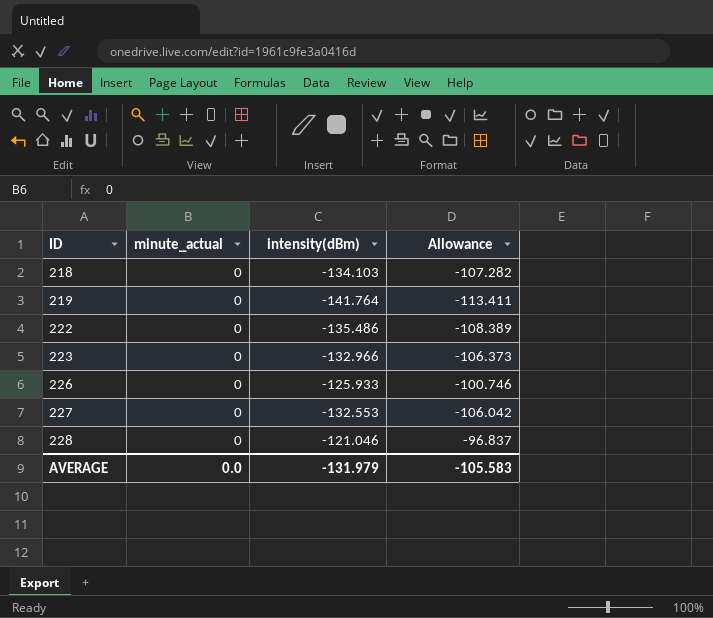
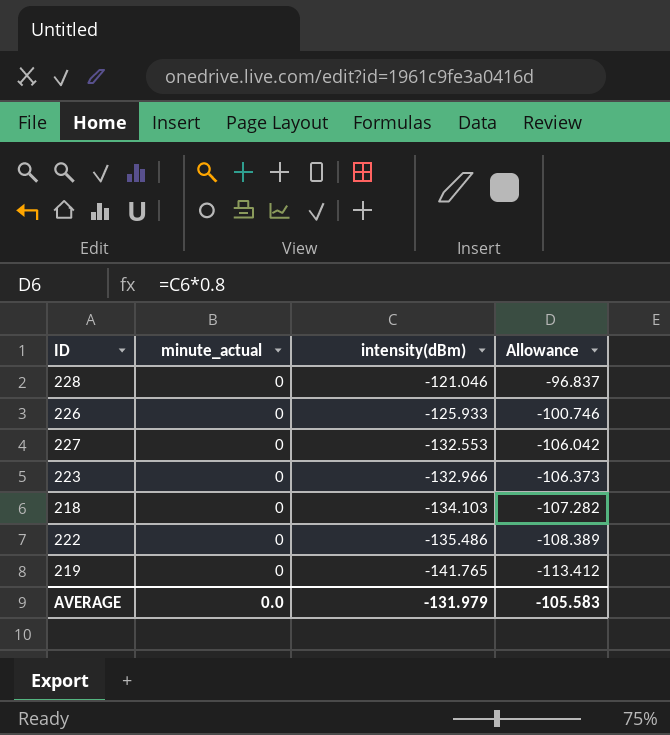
row order: ID ascending -> intensity(dBm) descending
219 | intensity(dBm): -141.764 -> -141.765
219 | Allowance: -113.411 -> -113.412

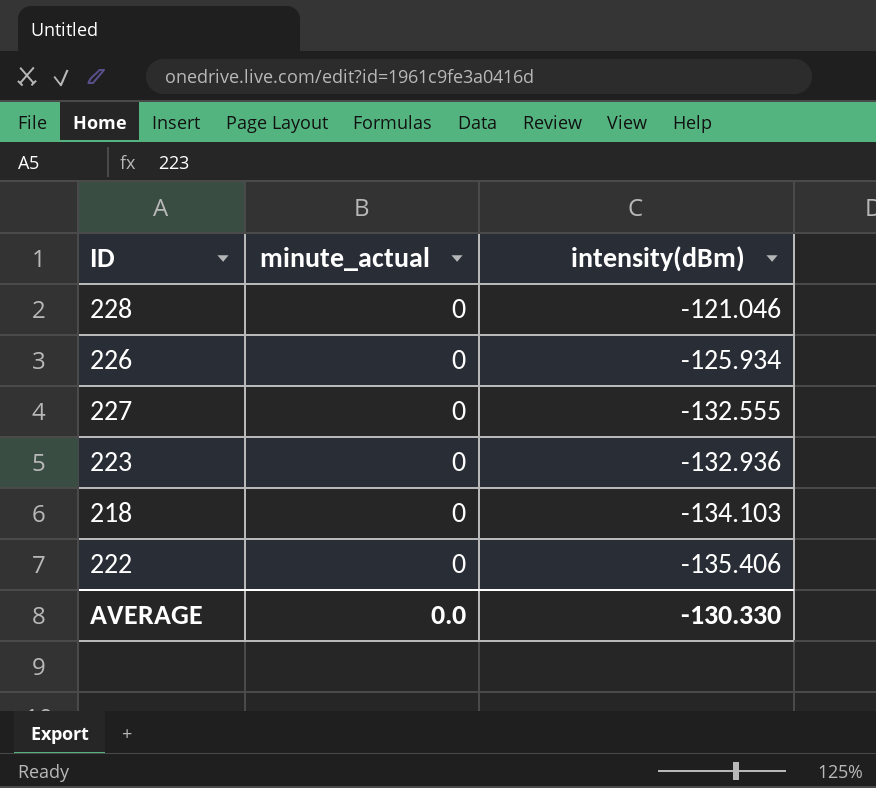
column Allowance | formula: [intensity(dBm)] * 0.8 -> none
row 219: 0 | -141.765 | -113.412 -> none
226 | intensity(dBm): -125.933 -> -125.934
227 | intensity(dBm): -132.553 -> -132.555
223 | intensity(dBm): -132.966 -> -132.936
222 | intensity(dBm): -135.486 -> -135.406
AVERAGE | intensity(dBm): -131.979 -> -130.330

